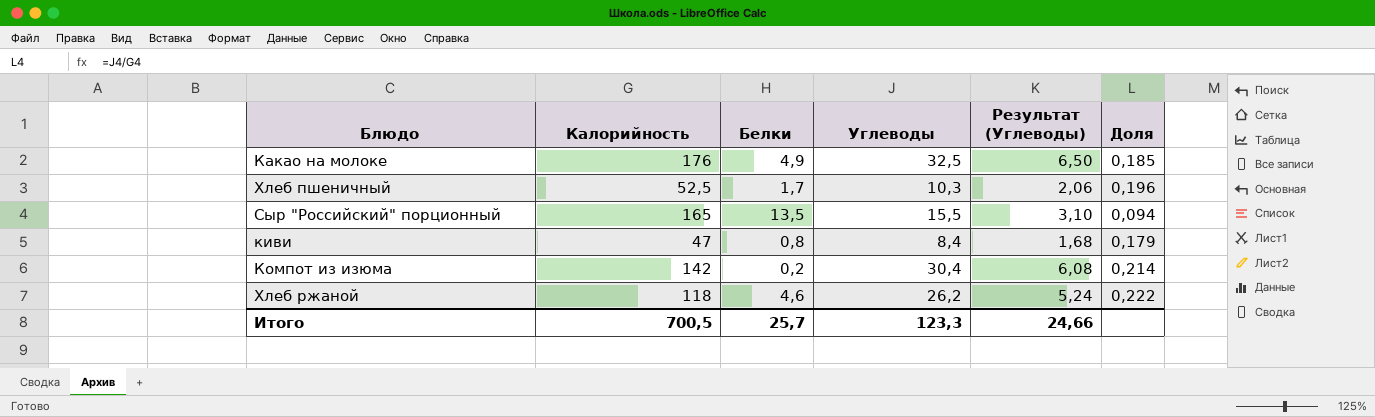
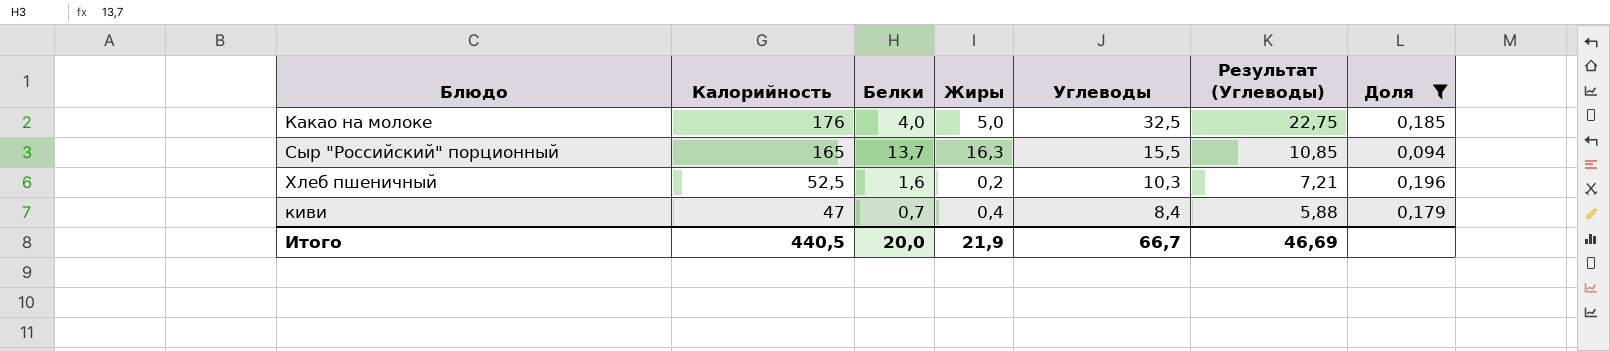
filter: none -> Доля <= 0,196
row order: none -> Калорийность descending
column Жиры | position: none -> 4
column Результат (Углеводы) | formula: [Углеводы] * 0,2 -> [Углеводы] * 0,7
Какао на молоке | Белки: 4,9 -> 4,0
Сыр "Российский" порционный | Белки: 13,5 -> 13,7
Хлеб пшеничный | Белки: 1,7 -> 1,6
киви | Белки: 0,8 -> 0,7
Итого | Калорийность: 700,5 -> 440,5
Итого | Белки: 25,7 -> 20,0
Итого | Углеводы: 123,3 -> 66,7
Итого | Результат (Углеводы): 24,66 -> 46,69

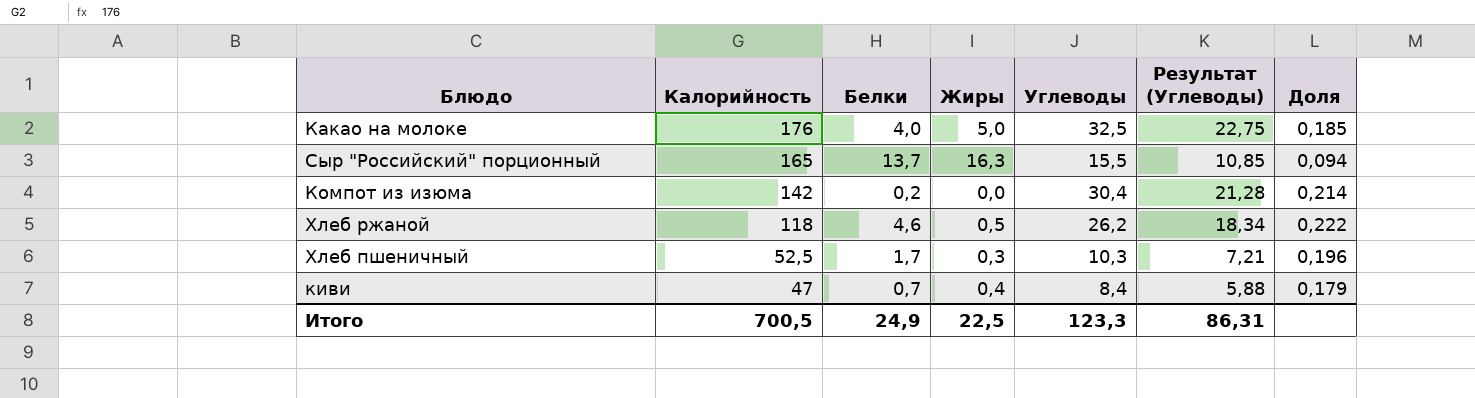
filter: Доля <= 0,196 -> none
Хлеб пшеничный | Белки: 1,6 -> 1,7
Хлеб пшеничный | Жиры: 0,2 -> 0,3
Итого | Калорийность: 440,5 -> 700,5
Итого | Белки: 20,0 -> 24,9
Итого | Жиры: 21,9 -> 22,5
Итого | Углеводы: 66,7 -> 123,3
Итого | Результат (Углеводы): 46,69 -> 86,31

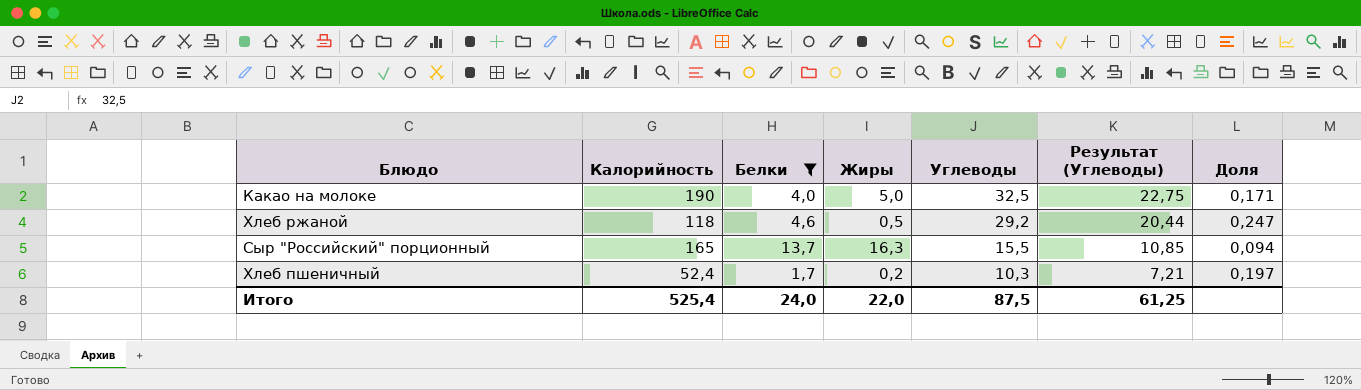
filter: none -> Белки >= 1,7
row order: Калорийность descending -> Углеводы descending
Какао на молоке | Калорийность: 176 -> 190
Какао на молоке | Доля: 0,185 -> 0,171
Хлеб ржаной | Углеводы: 26,2 -> 29,2
Хлеб ржаной | Результат (Углеводы): 18,34 -> 20,44
Хлеб ржаной | Доля: 0,222 -> 0,247
Хлеб пшеничный | Калорийность: 52,5 -> 52,4
Хлеб пшеничный | Жиры: 0,3 -> 0,2
Хлеб пшеничный | Доля: 0,196 -> 0,197
Итого | Калорийность: 700,5 -> 525,4
Итого | Белки: 24,9 -> 24,0
Итого | Жиры: 22,5 -> 22,0
Итого | Углеводы: 123,3 -> 87,5
Итого | Результат (Углеводы): 86,31 -> 61,25

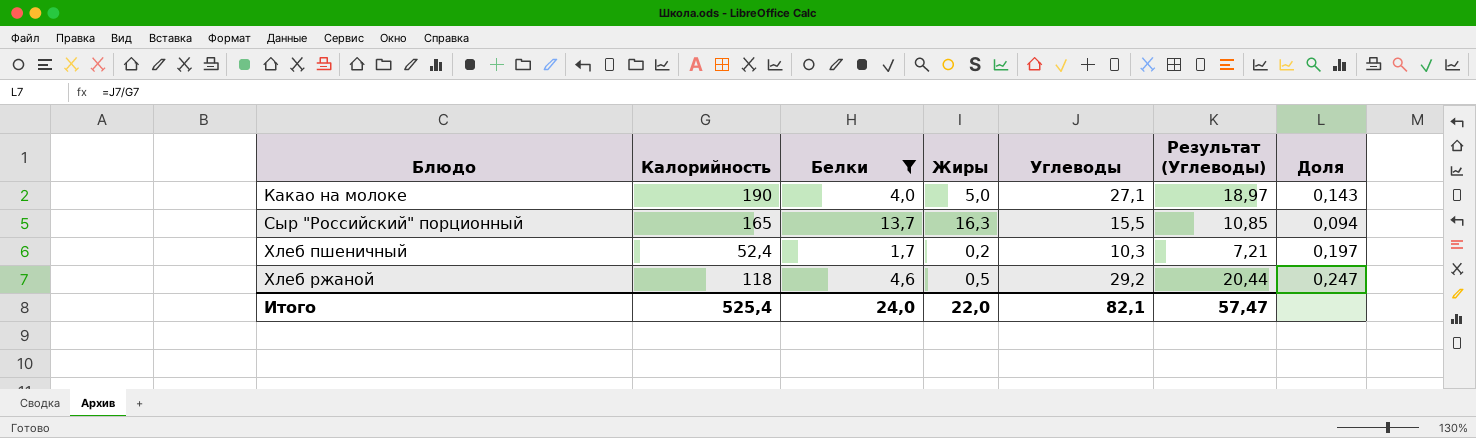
row order: Углеводы descending -> Блюдо ascending
Какао на молоке | Углеводы: 32,5 -> 27,1
Какао на молоке | Результат (Углеводы): 22,75 -> 18,97
Какао на молоке | Доля: 0,171 -> 0,143
Итого | Углеводы: 87,5 -> 82,1
Итого | Результат (Углеводы): 61,25 -> 57,47

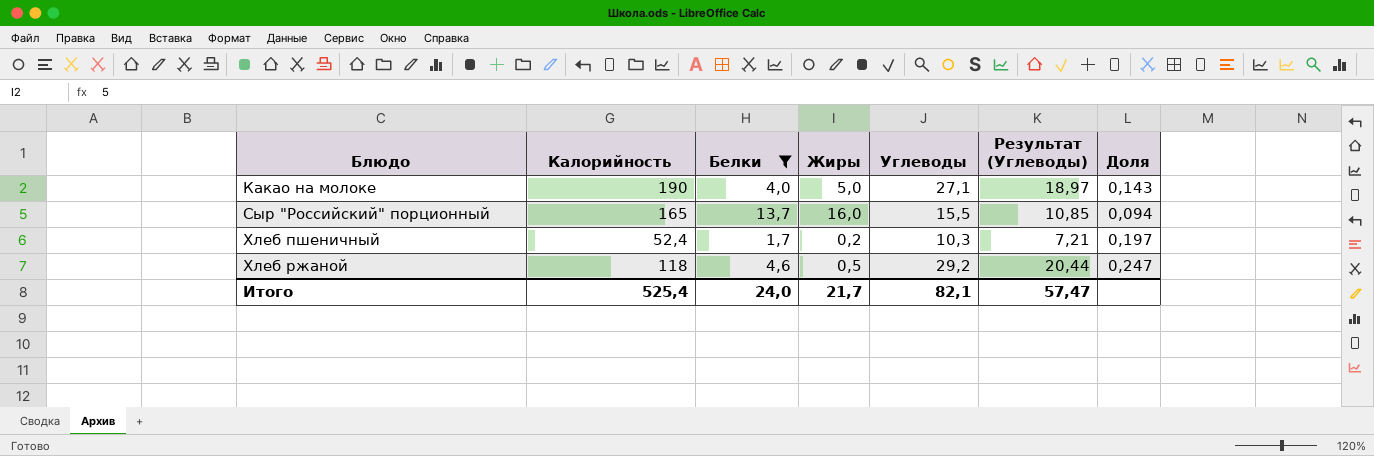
Сыр "Российский" порционный | Жиры: 16,3 -> 16,0
Итого | Жиры: 22,0 -> 21,7

